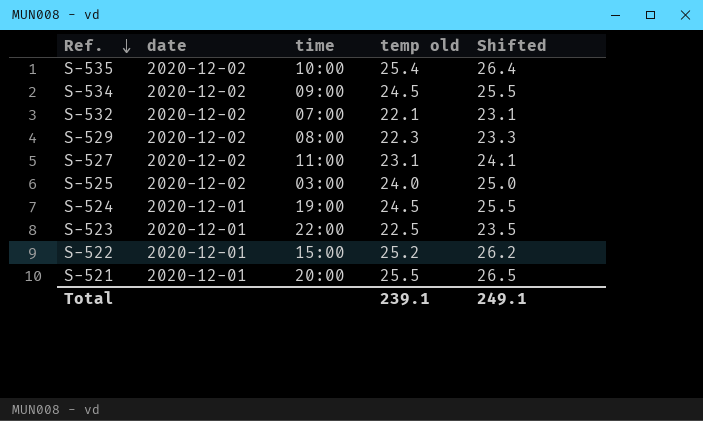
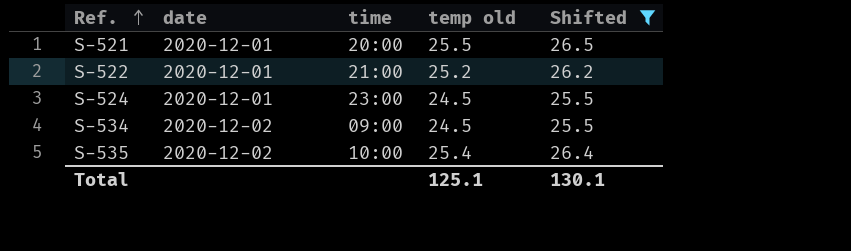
filter: none -> Shifted >= 25.5
row order: Ref. descending -> Ref. ascending
S-522 | time: 15:00 -> 21:00
S-524 | time: 19:00 -> 23:00
Total | temp old: 239.1 -> 125.1
Total | Shifted: 249.1 -> 130.1

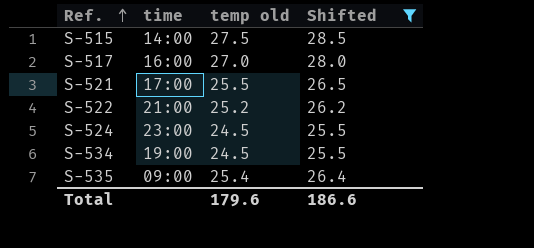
column date | position: 2 -> none
row S-515: none -> 14:00 | 27.5 | 28.5
row S-517: none -> 16:00 | 27.0 | 28.0
S-521 | time: 20:00 -> 17:00
S-534 | time: 09:00 -> 19:00
S-535 | time: 10:00 -> 09:00
Total | temp old: 125.1 -> 179.6
Total | Shifted: 130.1 -> 186.6

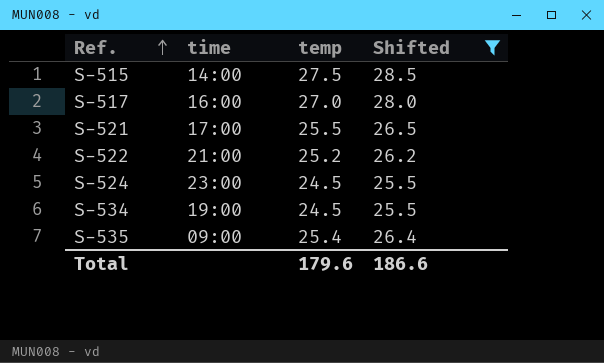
column name: temp old -> temp

